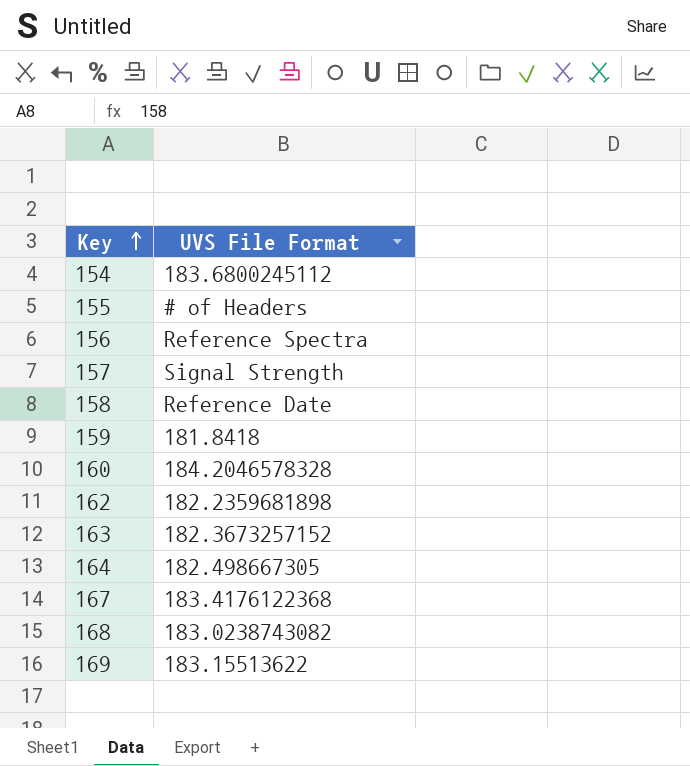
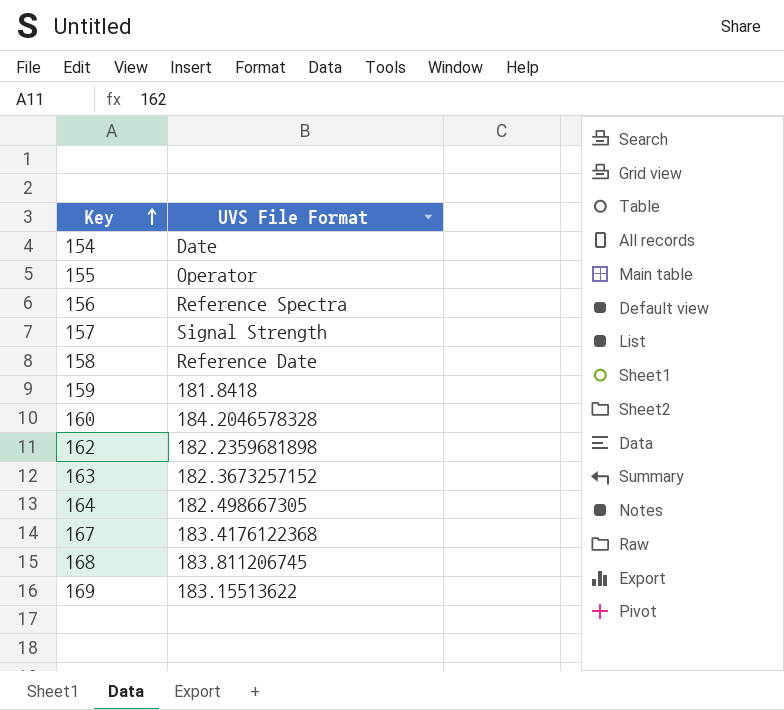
154 | UVS File Format: 183.6800245112 -> Date
155 | UVS File Format: # of Headers -> Operator
168 | UVS File Format: 183.0238743082 -> 183.811206745

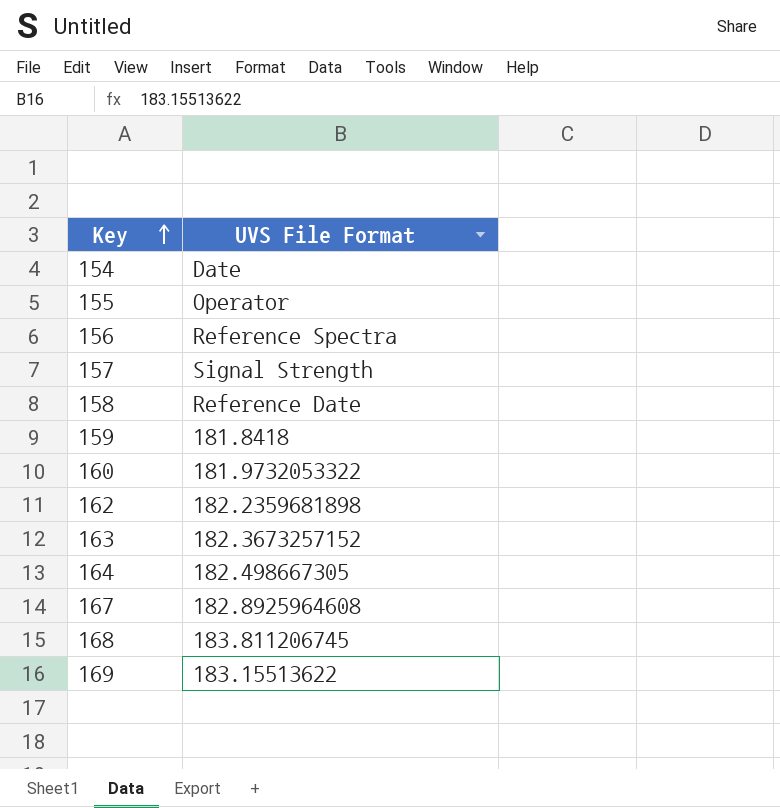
160 | UVS File Format: 184.2046578328 -> 181.9732053322
167 | UVS File Format: 183.4176122368 -> 182.8925964608

